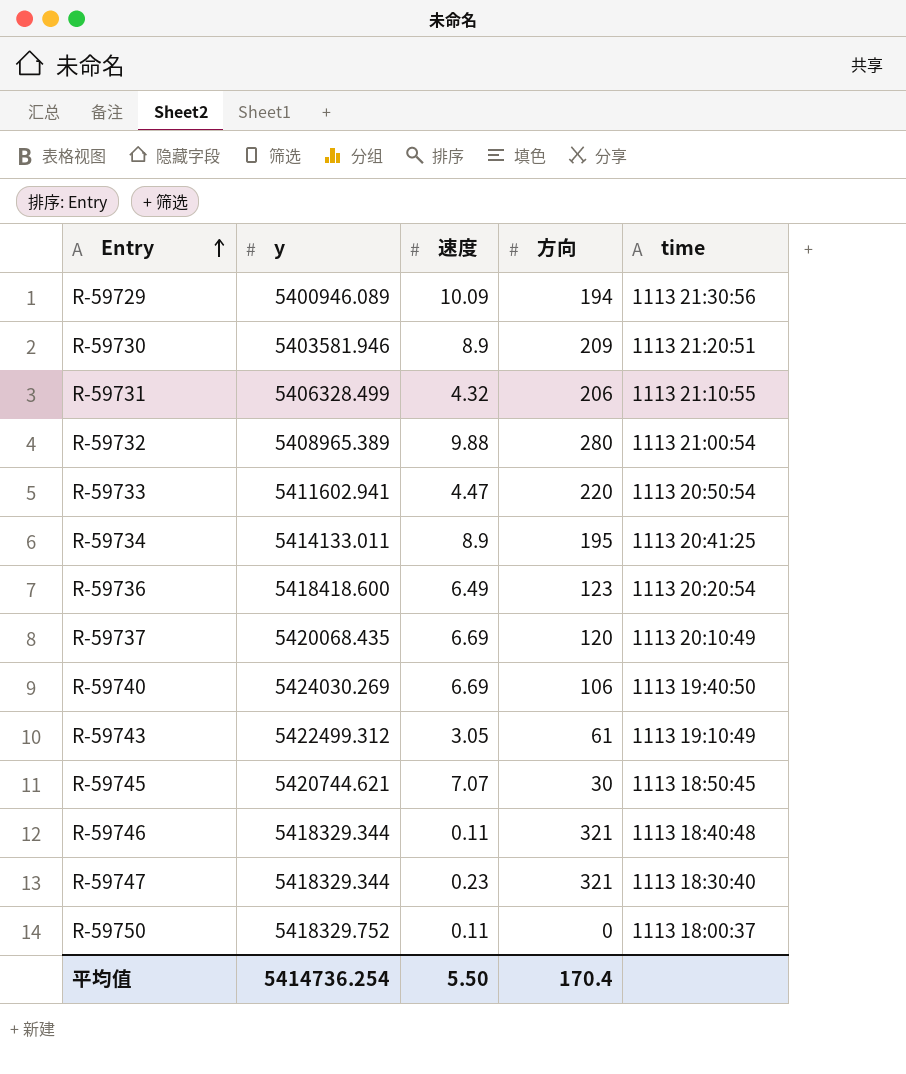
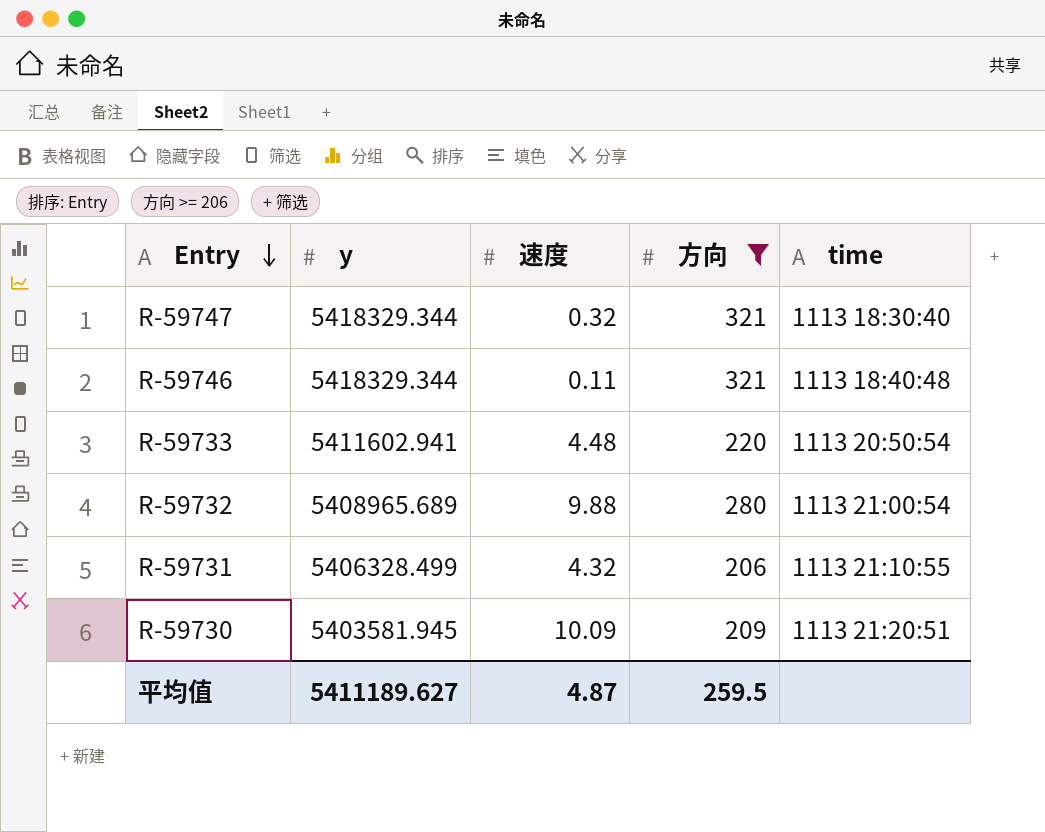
filter: none -> 方向 >= 206
row order: Entry ascending -> Entry descending
R-59747 | 速度: 0.23 -> 0.32
R-59733 | 速度: 4.47 -> 4.48
R-59732 | y: 5408965.389 -> 5408965.689
R-59730 | y: 5403581.946 -> 5403581.945
R-59730 | 速度: 8.9 -> 10.09
平均值 | y: 5414736.254 -> 5411189.627
平均值 | 速度: 5.50 -> 4.87
平均值 | 方向: 170.4 -> 259.5

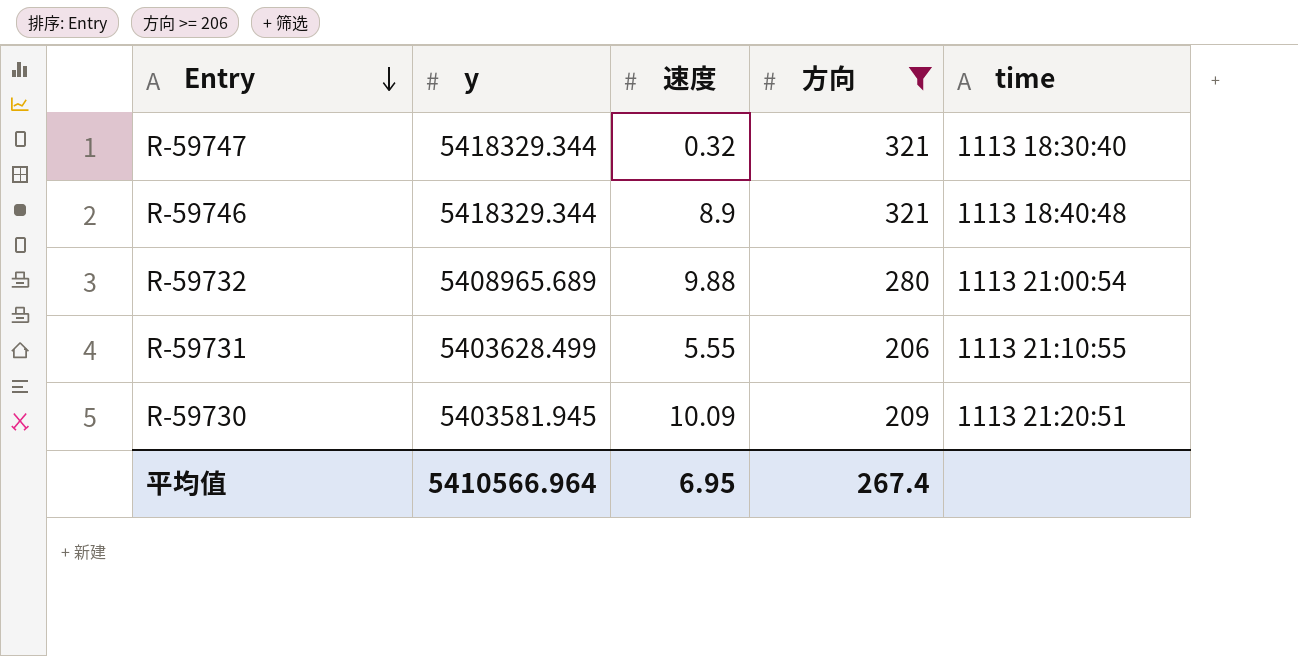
row R-59733: 5411602.941 | 4.48 | 220 | 1113 20:50:54 -> none
R-59746 | 速度: 0.11 -> 8.9
R-59731 | y: 5406328.499 -> 5403628.499
R-59731 | 速度: 4.32 -> 5.55
平均值 | y: 5411189.627 -> 5410566.964
平均值 | 速度: 4.87 -> 6.95
平均值 | 方向: 259.5 -> 267.4

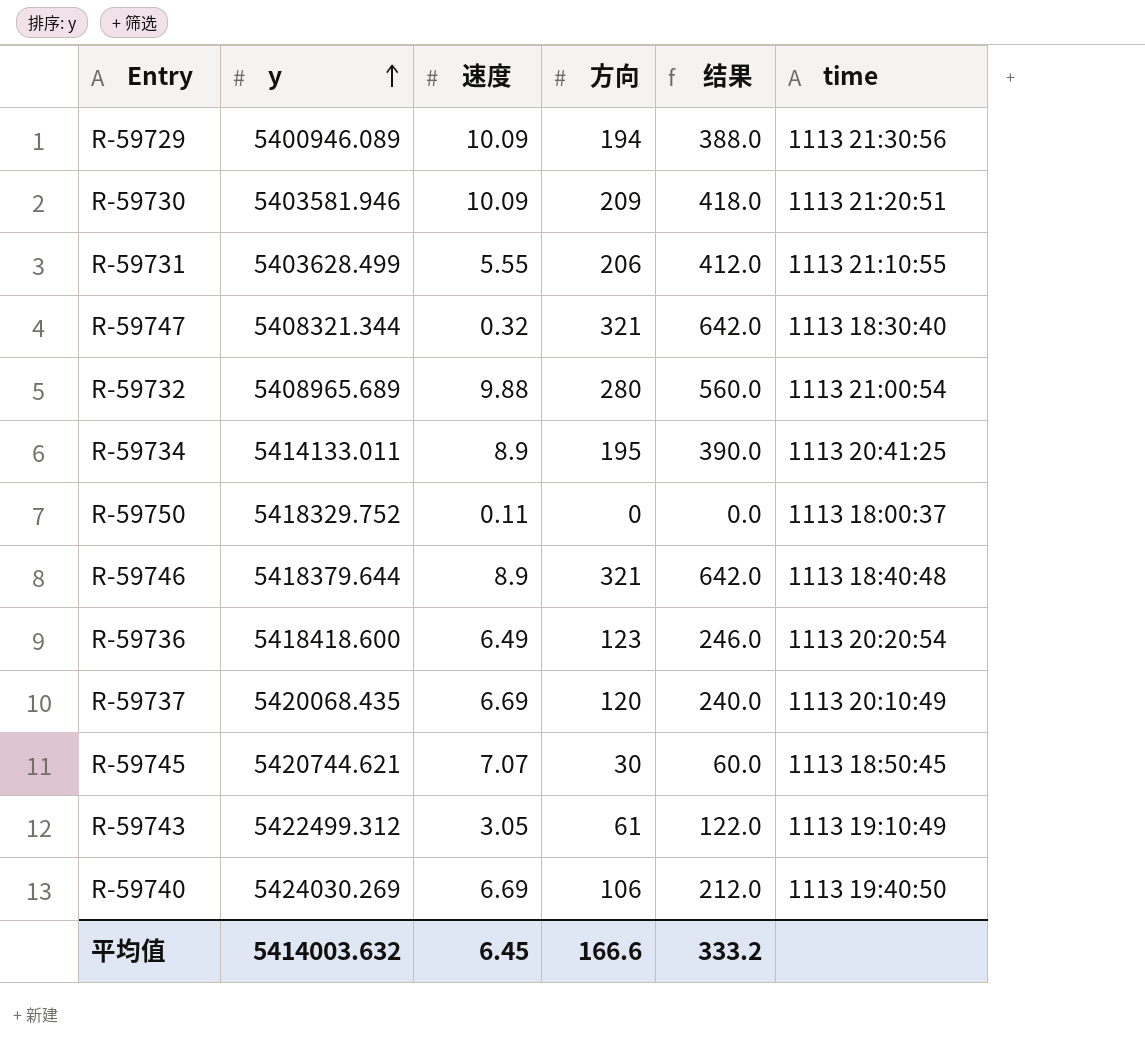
filter: 方向 >= 206 -> none
row order: Entry descending -> y ascending
column 结果 | formula: none -> [方向] * 2
R-59730 | y: 5403581.945 -> 5403581.946
R-59747 | y: 5418329.344 -> 5408321.344
R-59746 | y: 5418329.344 -> 5418379.644
平均值 | y: 5410566.964 -> 5414003.632
平均值 | 速度: 6.95 -> 6.45
平均值 | 方向: 267.4 -> 166.6

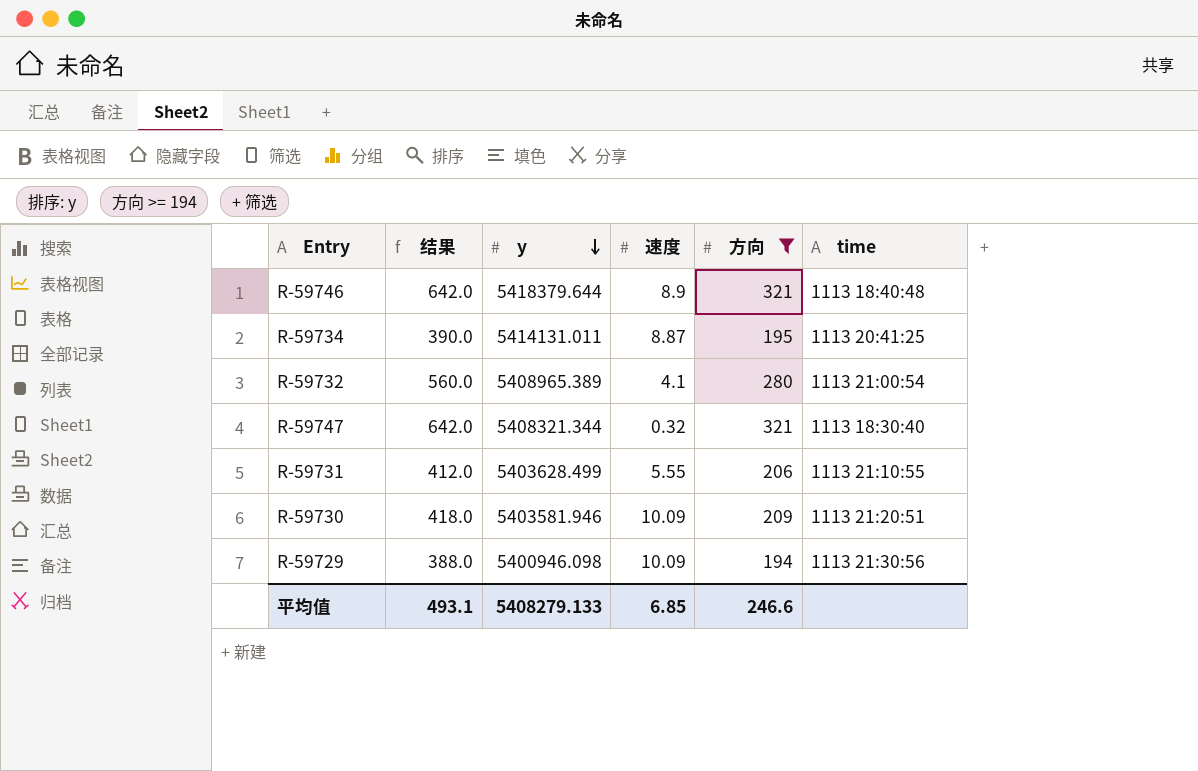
filter: none -> 方向 >= 194
row order: y ascending -> y descending
column 结果 | position: 5 -> 2
R-59734 | y: 5414133.011 -> 5414131.011
R-59734 | 速度: 8.9 -> 8.87
R-59732 | y: 5408965.689 -> 5408965.389
R-59732 | 速度: 9.88 -> 4.1
R-59729 | y: 5400946.089 -> 5400946.098
平均值 | 结果: 333.2 -> 493.1
平均值 | y: 5414003.632 -> 5408279.133
平均值 | 速度: 6.45 -> 6.85
平均值 | 方向: 166.6 -> 246.6

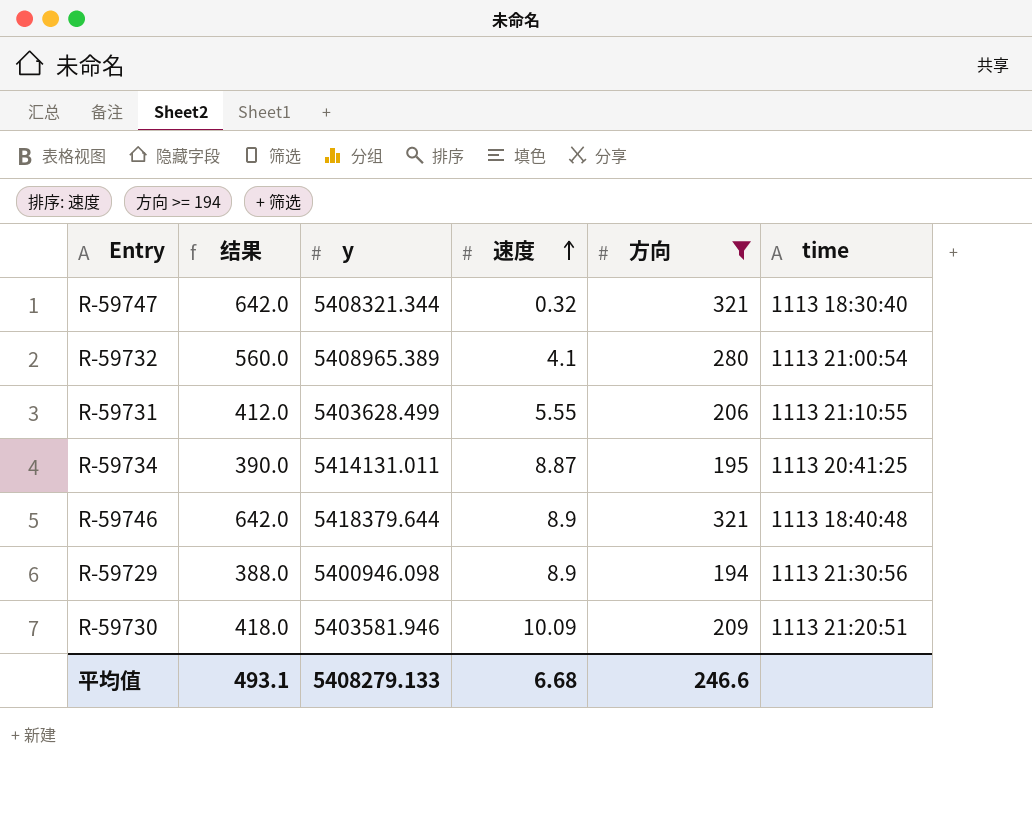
row order: y descending -> 速度 ascending
R-59729 | 速度: 10.09 -> 8.9
平均值 | 速度: 6.85 -> 6.68

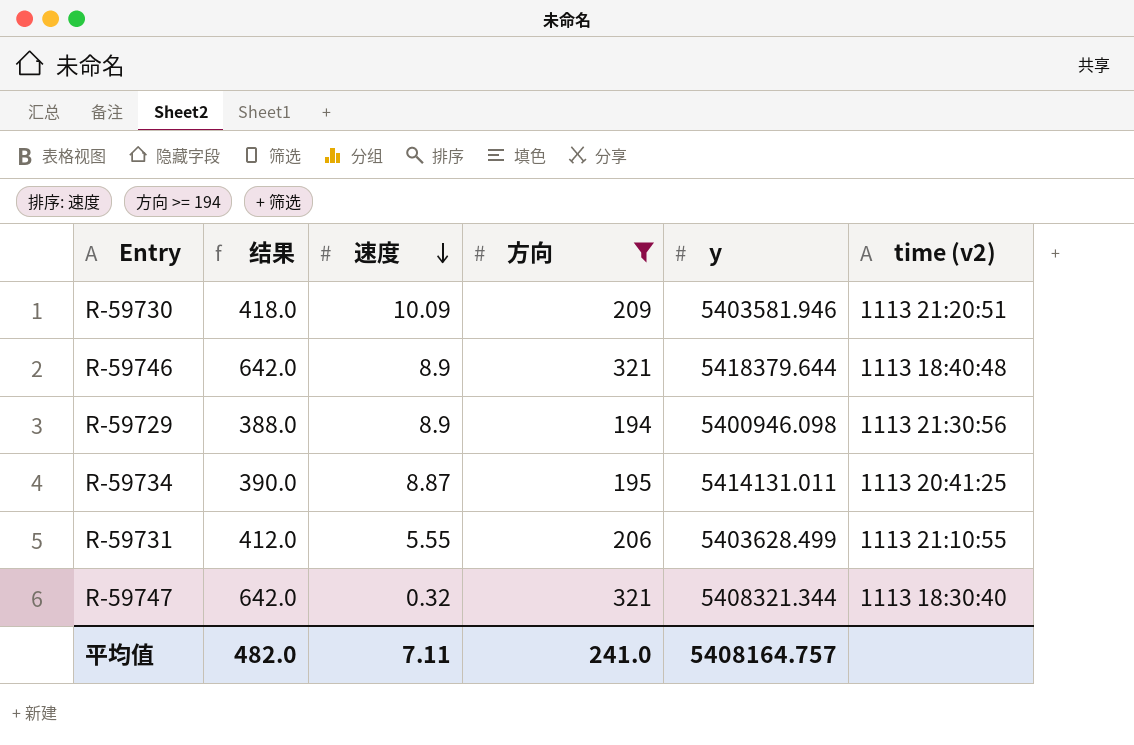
row order: 速度 ascending -> 速度 descending
column y | position: 3 -> 5
column name: time -> time (v2)
row R-59732: 560.0 | 5408965.389 | 4.1 | 280 | 1113 21:00:54 -> none
平均值 | 结果: 493.1 -> 482.0
平均值 | 速度: 6.68 -> 7.11
平均值 | 方向: 246.6 -> 241.0
平均值 | y: 5408279.133 -> 5408164.757

